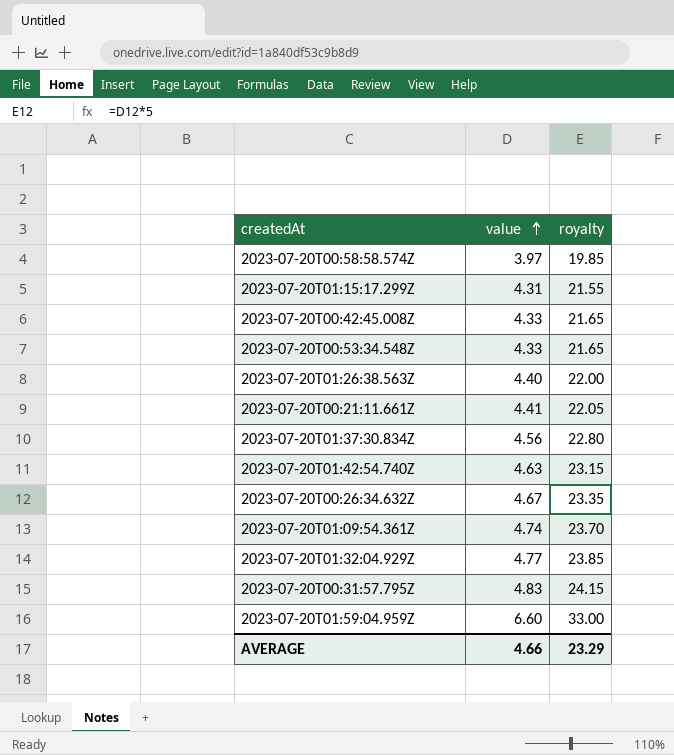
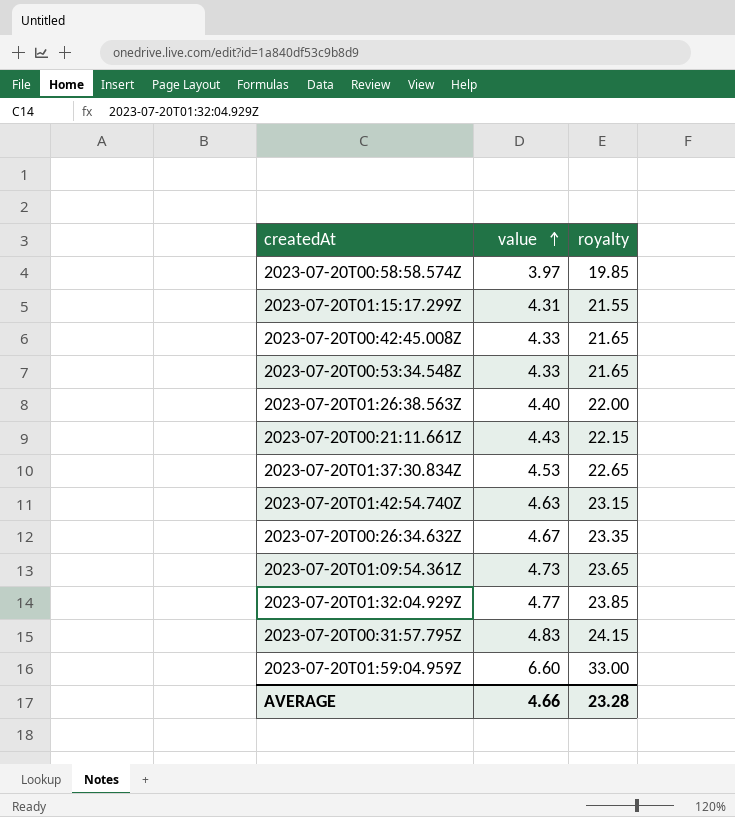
2023-07-20T00:21:11.661Z | value: 4.41 -> 4.43
2023-07-20T00:21:11.661Z | royalty: 22.05 -> 22.15
2023-07-20T01:37:30.834Z | value: 4.56 -> 4.53
2023-07-20T01:37:30.834Z | royalty: 22.80 -> 22.65
2023-07-20T01:09:54.361Z | value: 4.74 -> 4.73
2023-07-20T01:09:54.361Z | royalty: 23.70 -> 23.65
AVERAGE | royalty: 23.29 -> 23.28

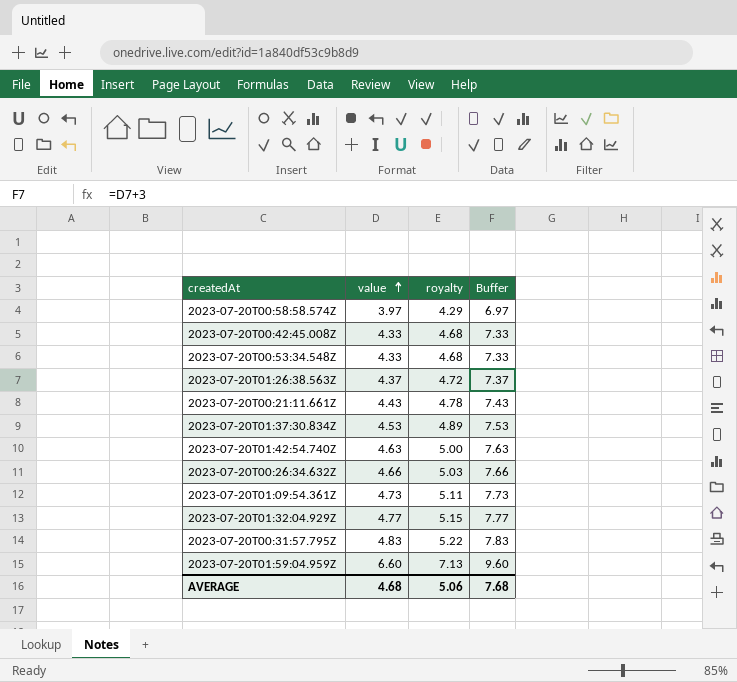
column royalty | formula: [value] * 5 -> [value] * 1.08
column Buffer | formula: none -> [value] + 3
row 2023-07-20T01:15:17.299Z: 4.31 | 21.55 -> none
2023-07-20T01:26:38.563Z | value: 4.40 -> 4.37
2023-07-20T00:26:34.632Z | value: 4.67 -> 4.66
AVERAGE | value: 4.66 -> 4.68
AVERAGE | royalty: 23.28 -> 5.06

